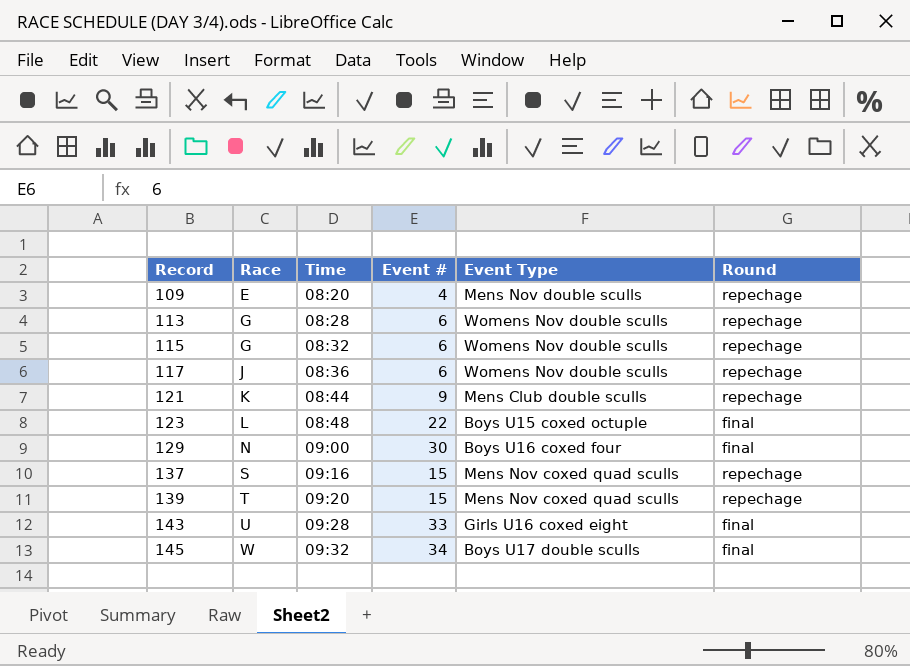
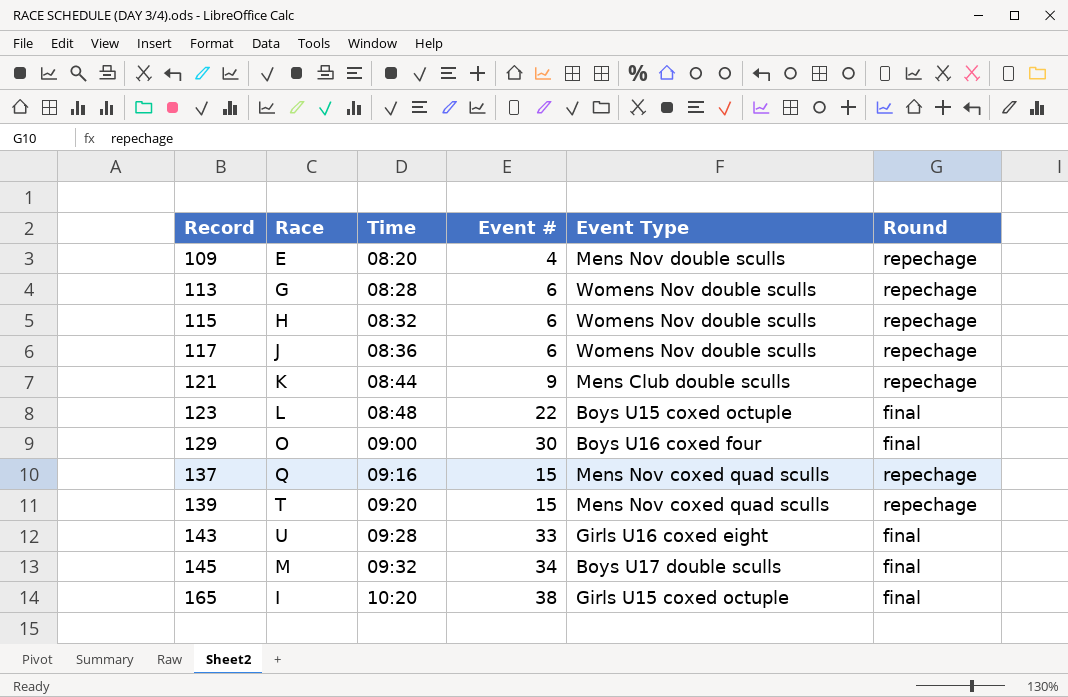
115 | Race: G -> H
129 | Race: N -> O
137 | Race: S -> Q
145 | Race: W -> M
row 165: none -> I | 10:20 | 38 | Girls U15 coxed octuple | final

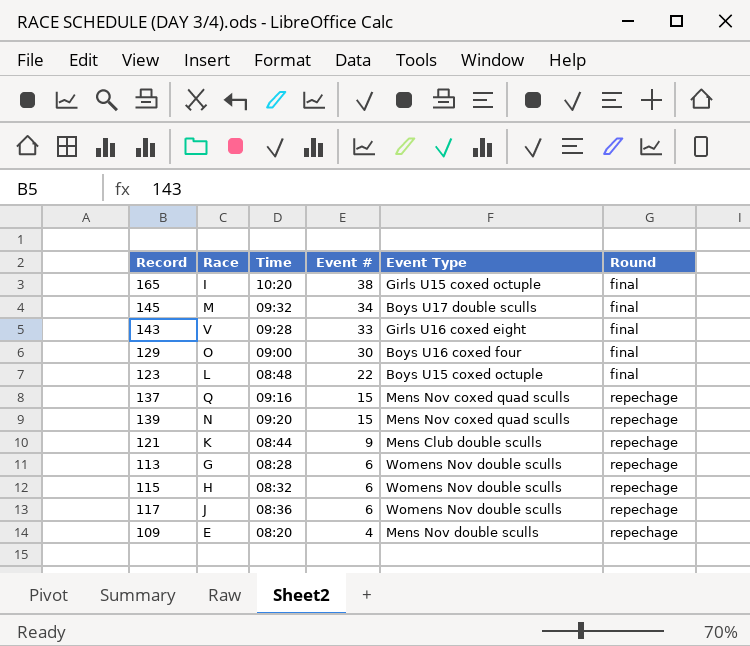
row order: Record ascending -> Event # descending
143 | Race: U -> V
139 | Race: T -> N

